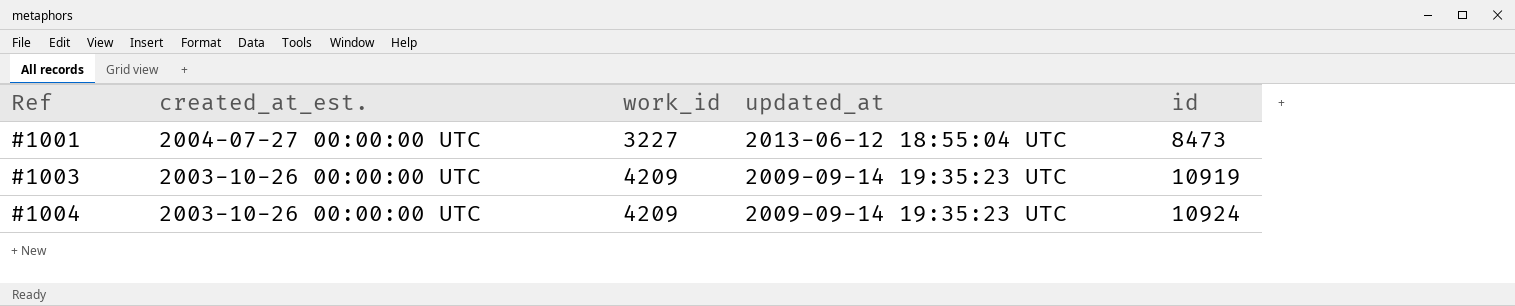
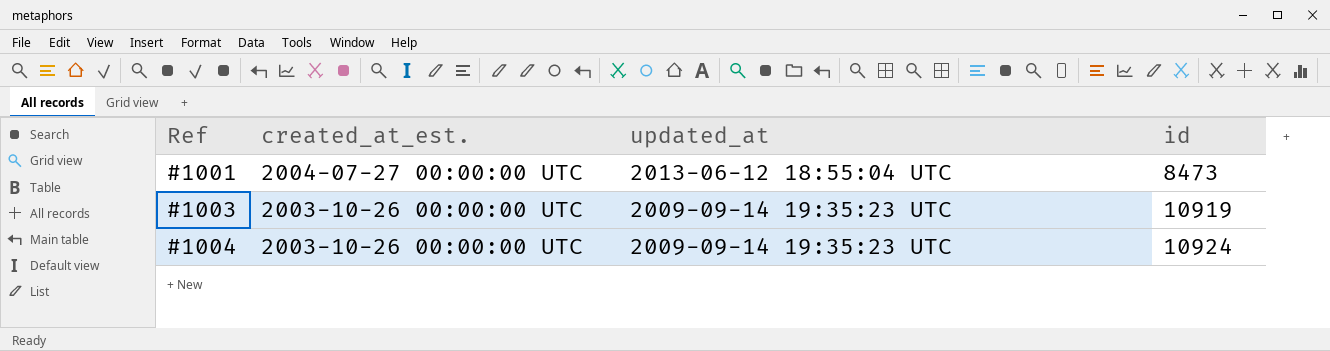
column work_id | position: 3 -> none

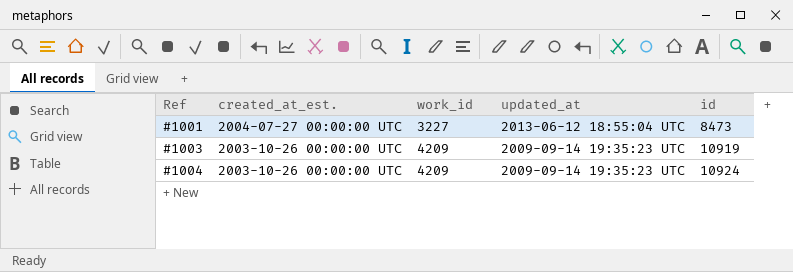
column work_id | position: none -> 3

